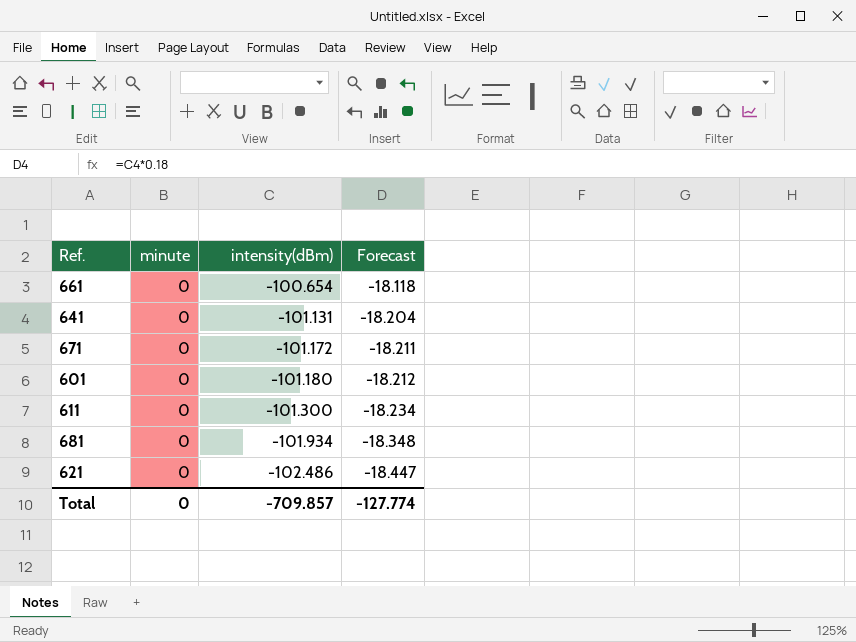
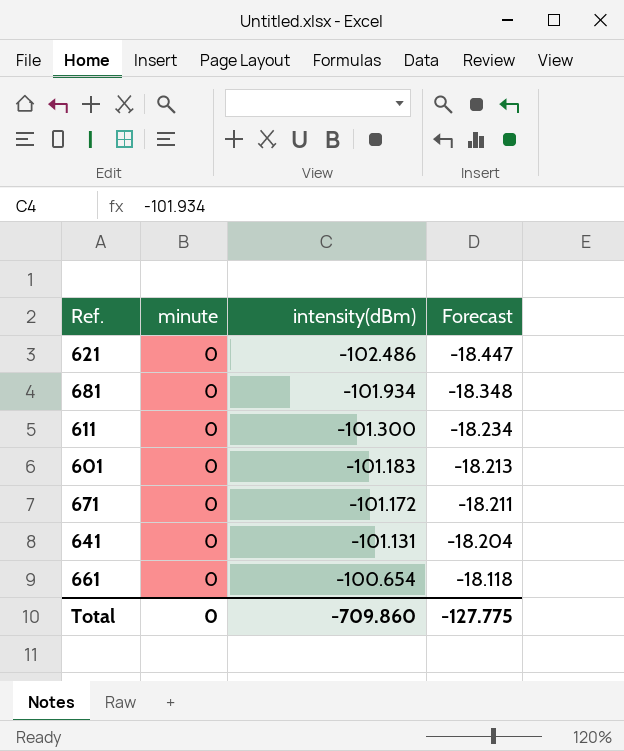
row order: intensity(dBm) descending -> intensity(dBm) ascending
601 | intensity(dBm): -101.180 -> -101.183
601 | Forecast: -18.212 -> -18.213
Total | intensity(dBm): -709.857 -> -709.860
Total | Forecast: -127.774 -> -127.775

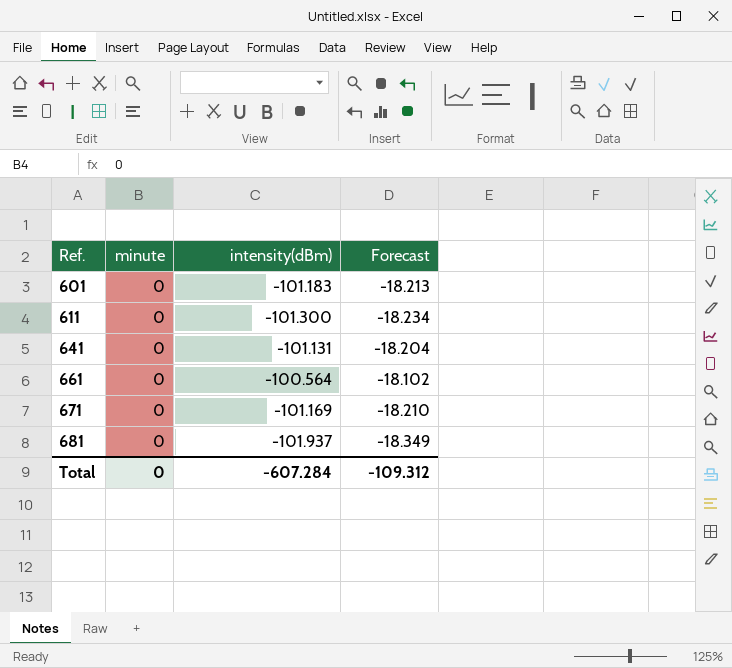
row order: intensity(dBm) ascending -> Ref. ascending
row 621: 0 | -102.486 | -18.447 -> none
661 | intensity(dBm): -100.654 -> -100.564
661 | Forecast: -18.118 -> -18.102
671 | intensity(dBm): -101.172 -> -101.169
671 | Forecast: -18.211 -> -18.210
681 | intensity(dBm): -101.934 -> -101.937
681 | Forecast: -18.348 -> -18.349
Total | intensity(dBm): -709.860 -> -607.284
Total | Forecast: -127.775 -> -109.312

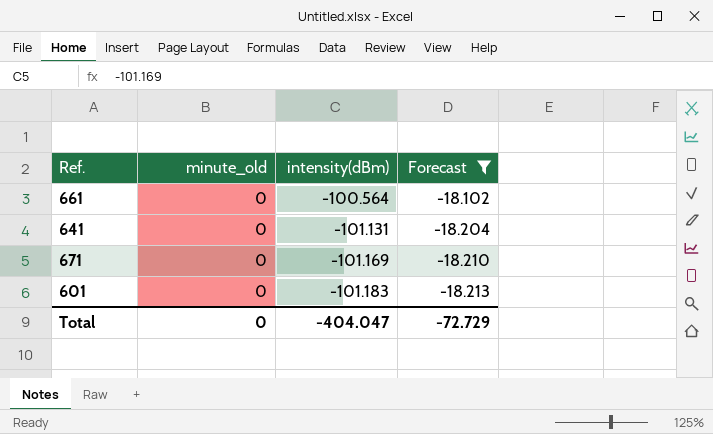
filter: none -> Forecast >= -18.213
row order: Ref. ascending -> intensity(dBm) descending
column name: minute -> minute_old
Total | intensity(dBm): -607.284 -> -404.047
Total | Forecast: -109.312 -> -72.729

